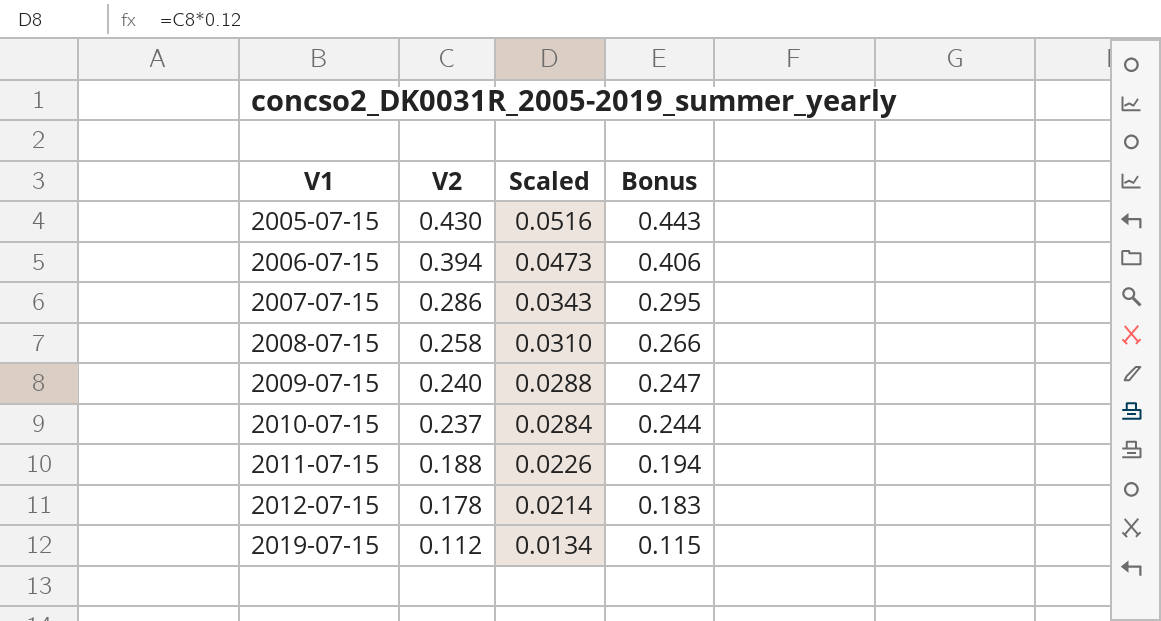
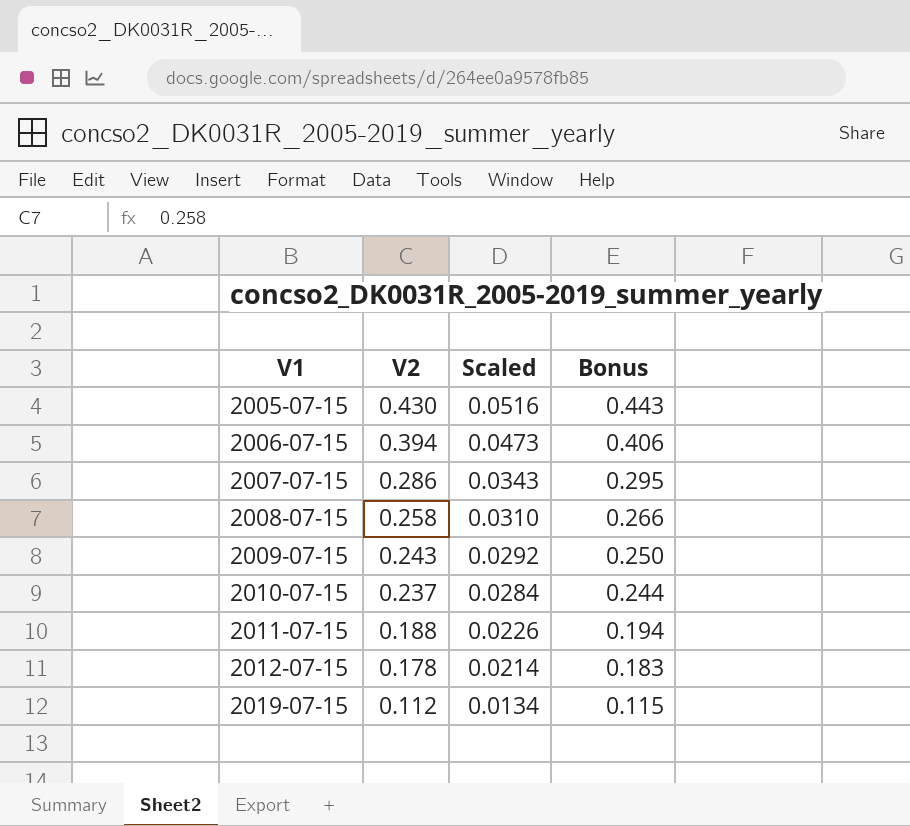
2009-07-15 | V2: 0.240 -> 0.243
2009-07-15 | Scaled: 0.0288 -> 0.0292
2009-07-15 | Bonus: 0.247 -> 0.250

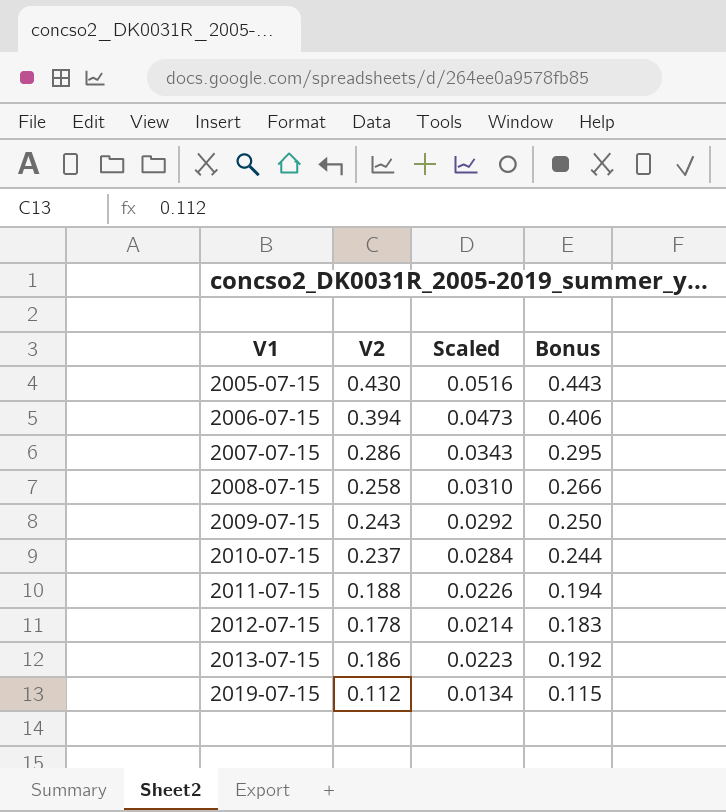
row 2013-07-15: none -> 0.186 | 0.0223 | 0.192

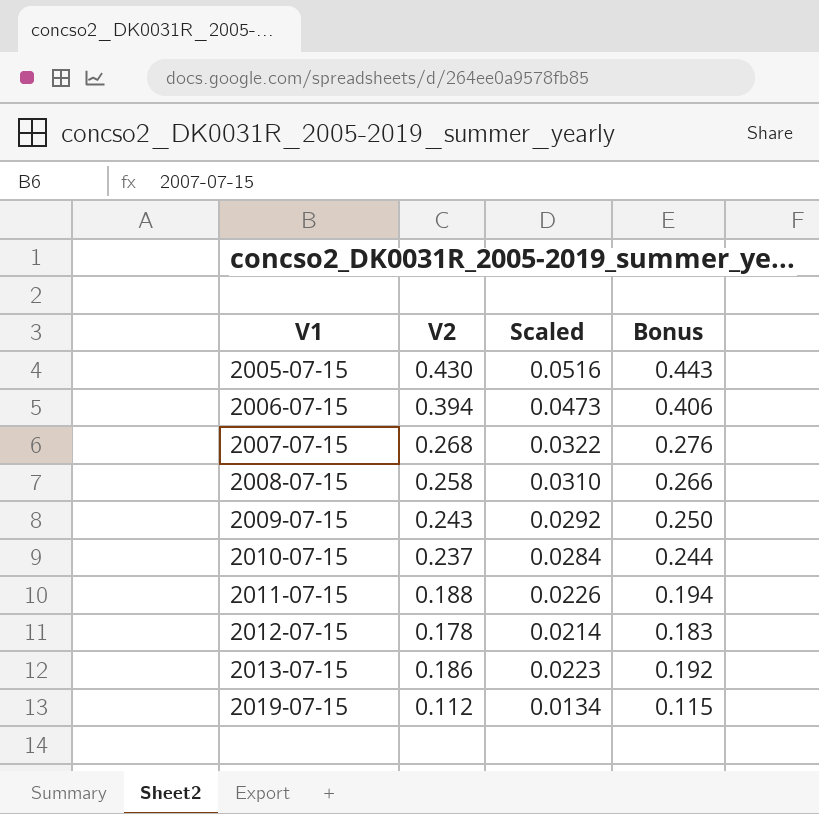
2007-07-15 | V2: 0.286 -> 0.268
2007-07-15 | Scaled: 0.0343 -> 0.0322
2007-07-15 | Bonus: 0.295 -> 0.276

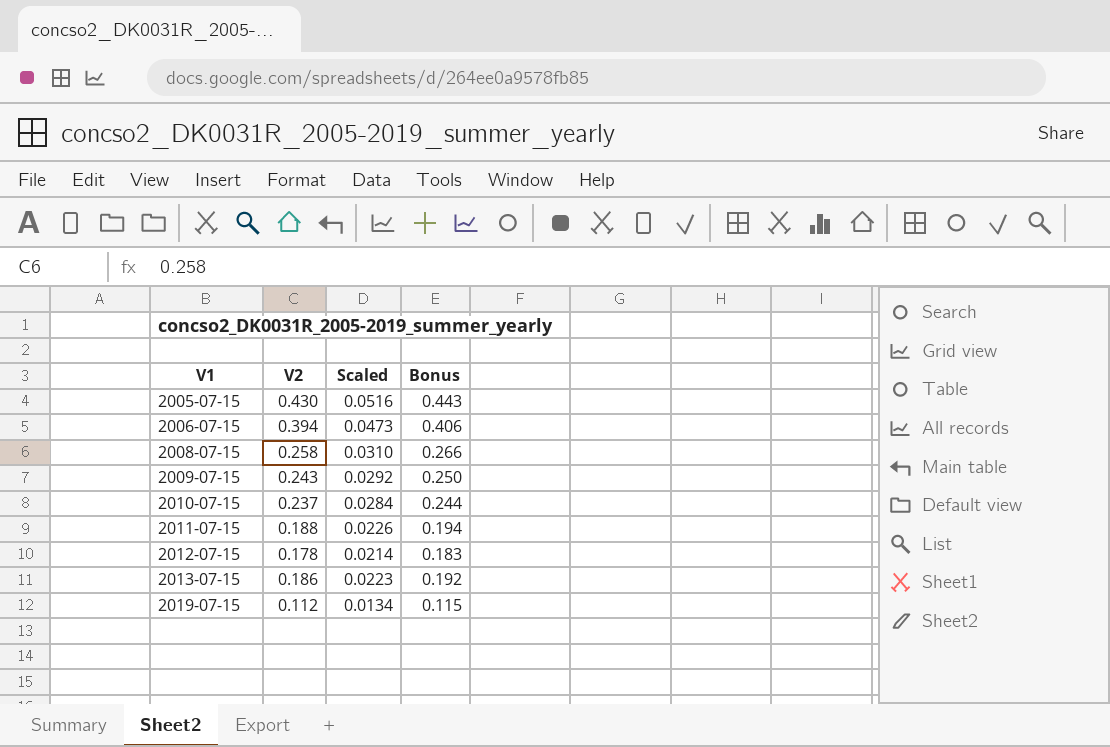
row 2007-07-15: 0.268 | 0.0322 | 0.276 -> none

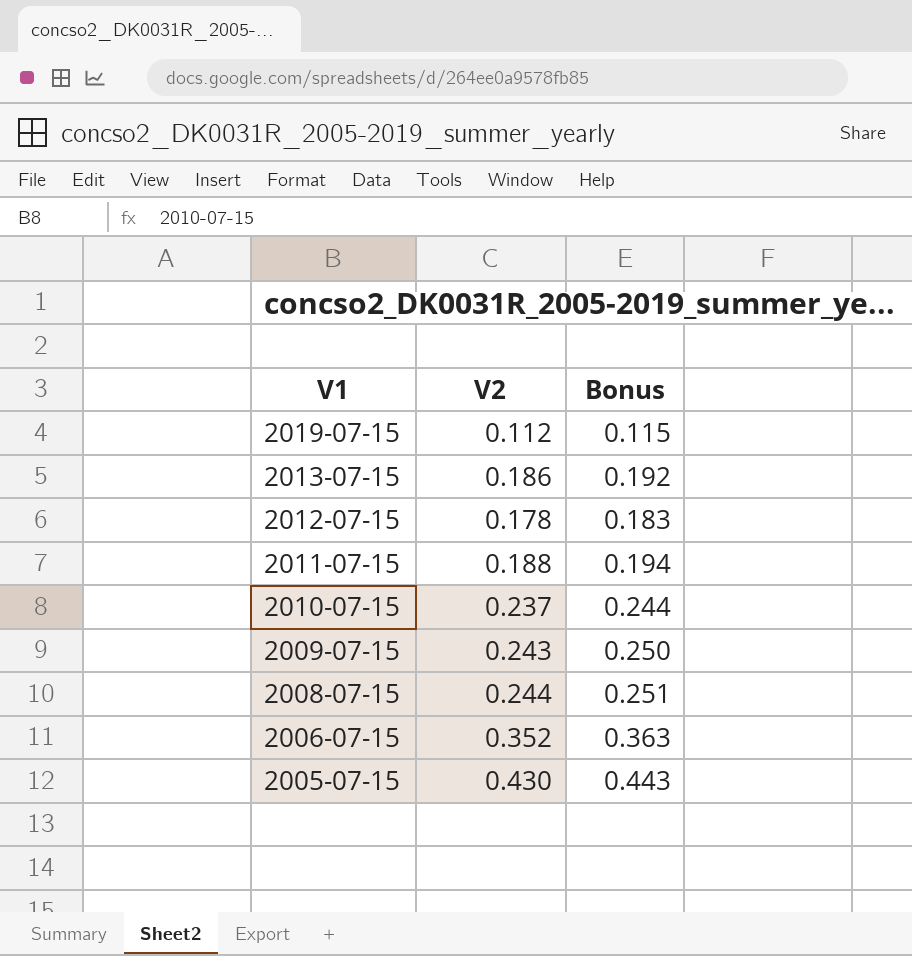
row order: V1 ascending -> V1 descending
column Scaled | formula: [V2] * 0.12 -> none
2008-07-15 | V2: 0.258 -> 0.244
2008-07-15 | Bonus: 0.266 -> 0.251
2006-07-15 | V2: 0.394 -> 0.352
2006-07-15 | Bonus: 0.406 -> 0.363

